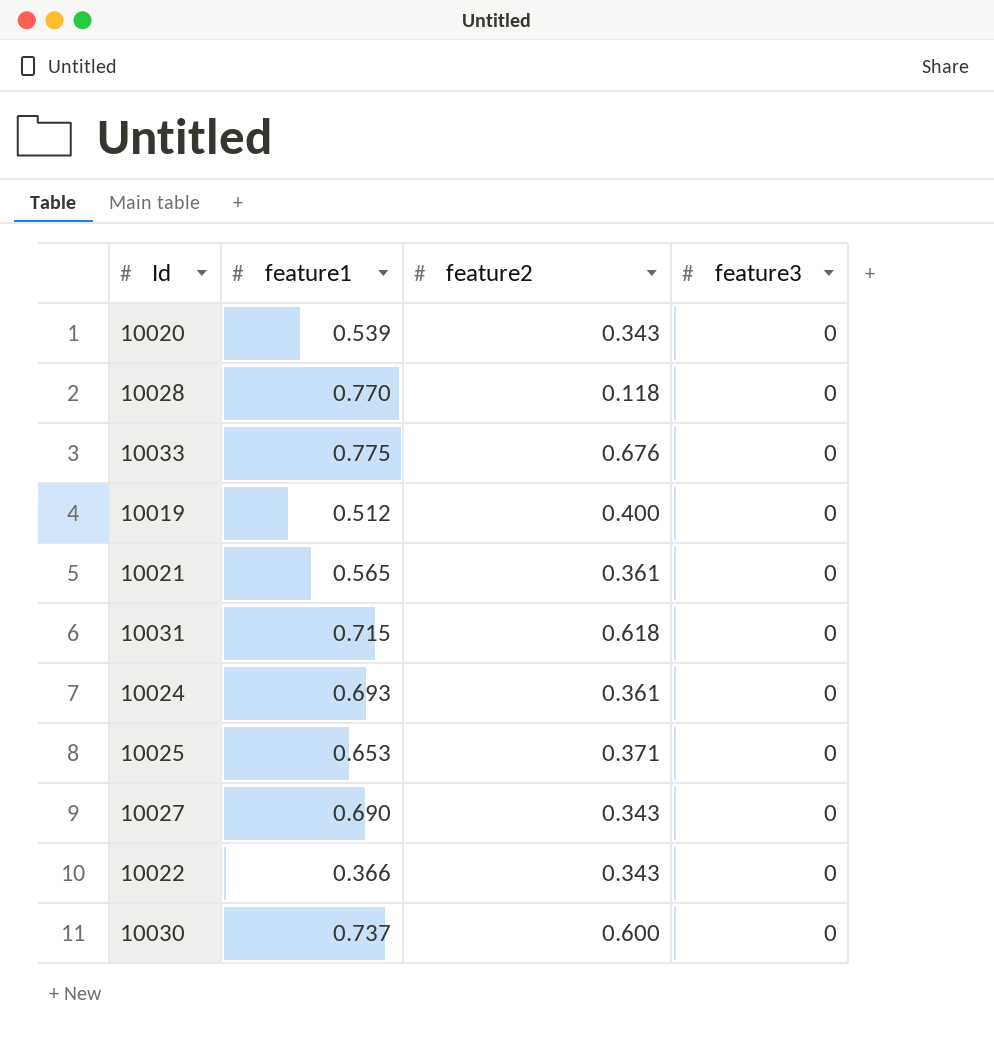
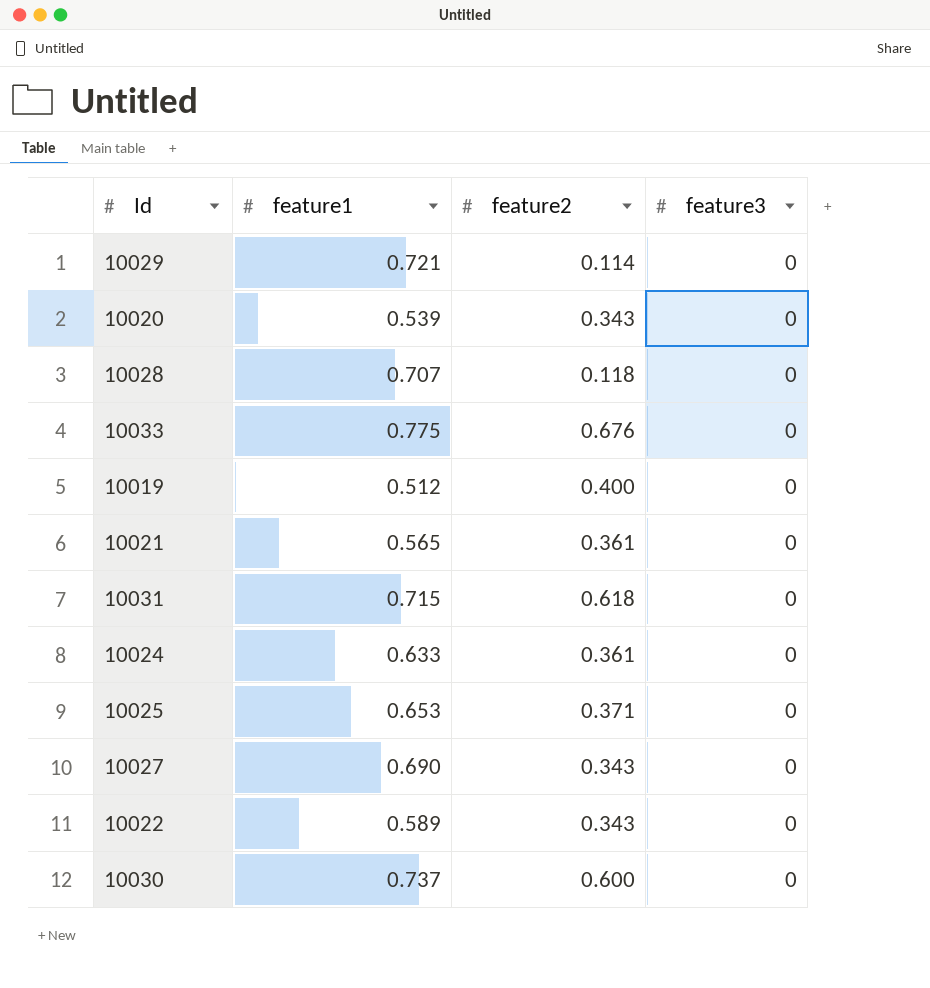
row 10029: none -> 0.721 | 0.114 | 0
10028 | feature1: 0.770 -> 0.707
10024 | feature1: 0.693 -> 0.633
10022 | feature1: 0.366 -> 0.589

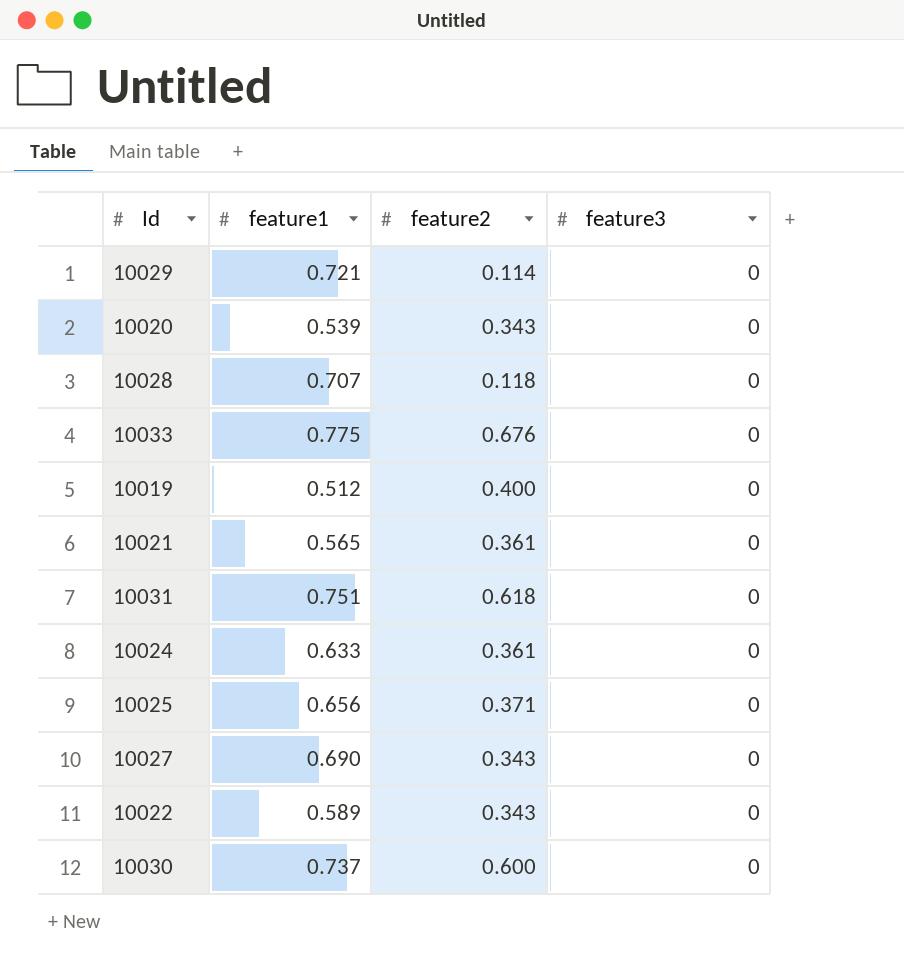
10031 | feature1: 0.715 -> 0.751
10025 | feature1: 0.653 -> 0.656

